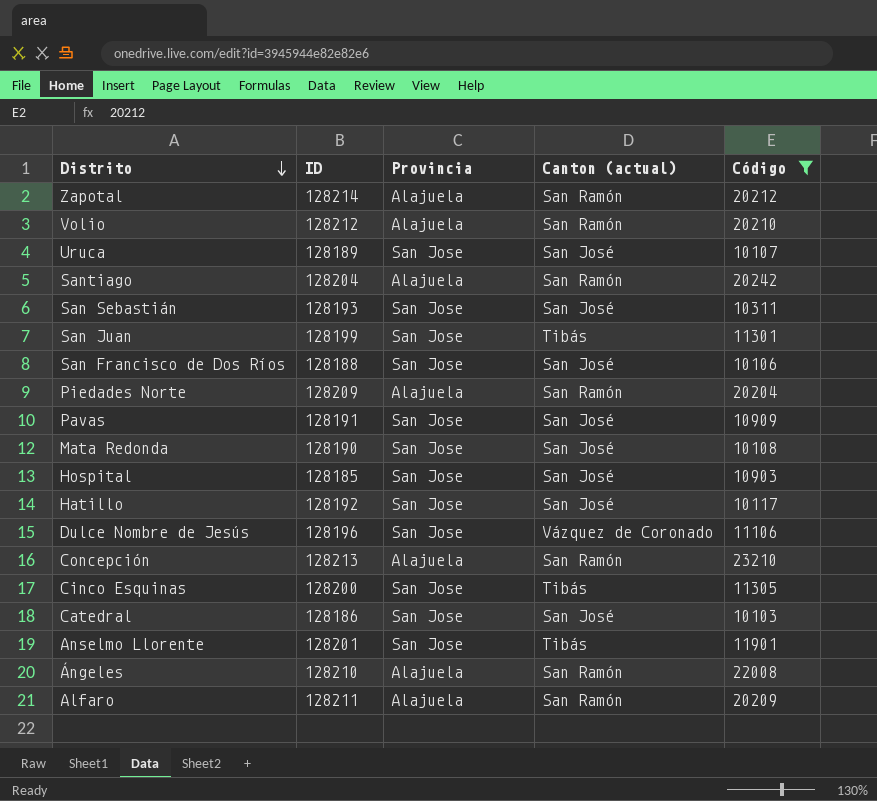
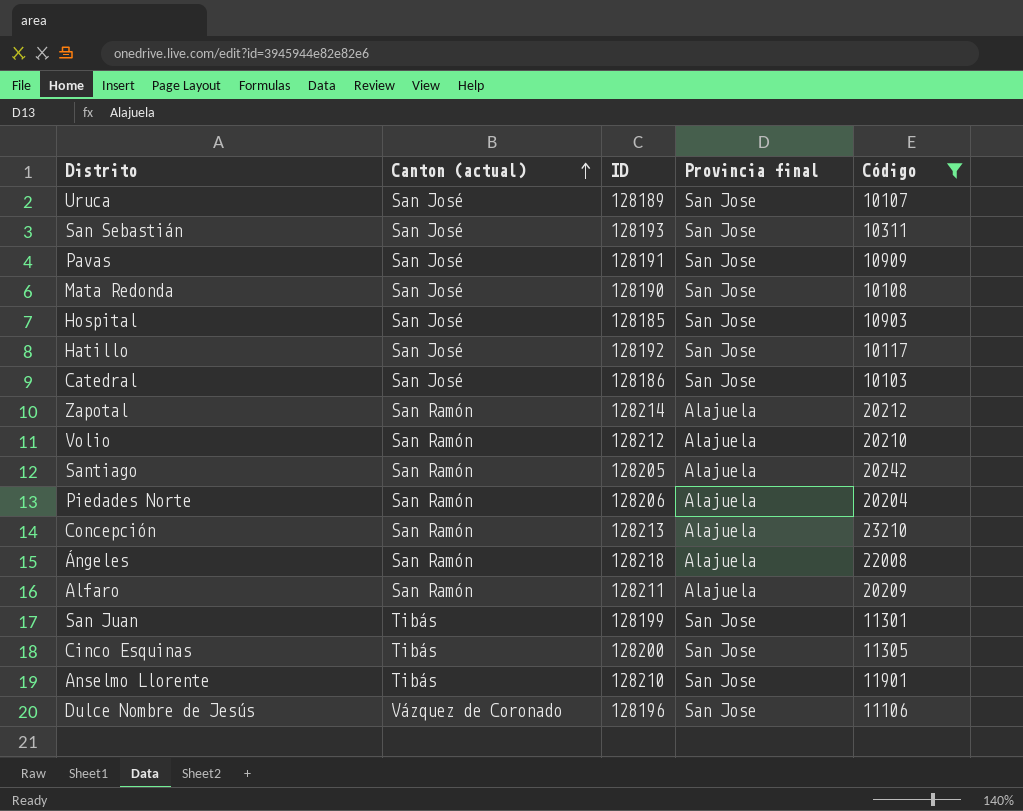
row order: Distrito descending -> Canton (actual) ascending
column Canton (actual) | position: 4 -> 2
column name: Provincia -> Provincia final
row San Francisco de Dos Ríos: 128188 | San Jose | San José | 10106 -> none
Santiago | ID: 128204 -> 128205
Piedades Norte | ID: 128209 -> 128206
Ángeles | ID: 128210 -> 128218
Anselmo Llorente | ID: 128201 -> 128210

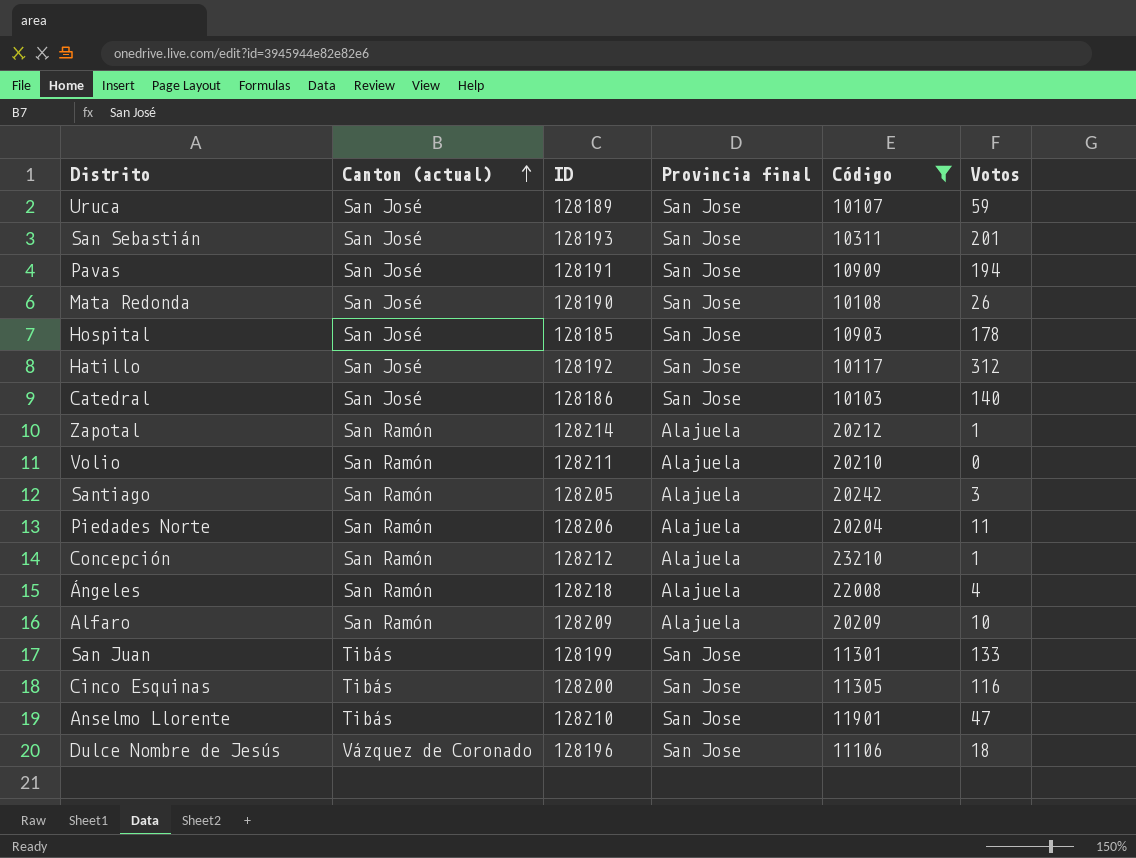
column Votos | position: none -> 6
Volio | ID: 128212 -> 128211
Concepción | ID: 128213 -> 128212
Alfaro | ID: 128211 -> 128209

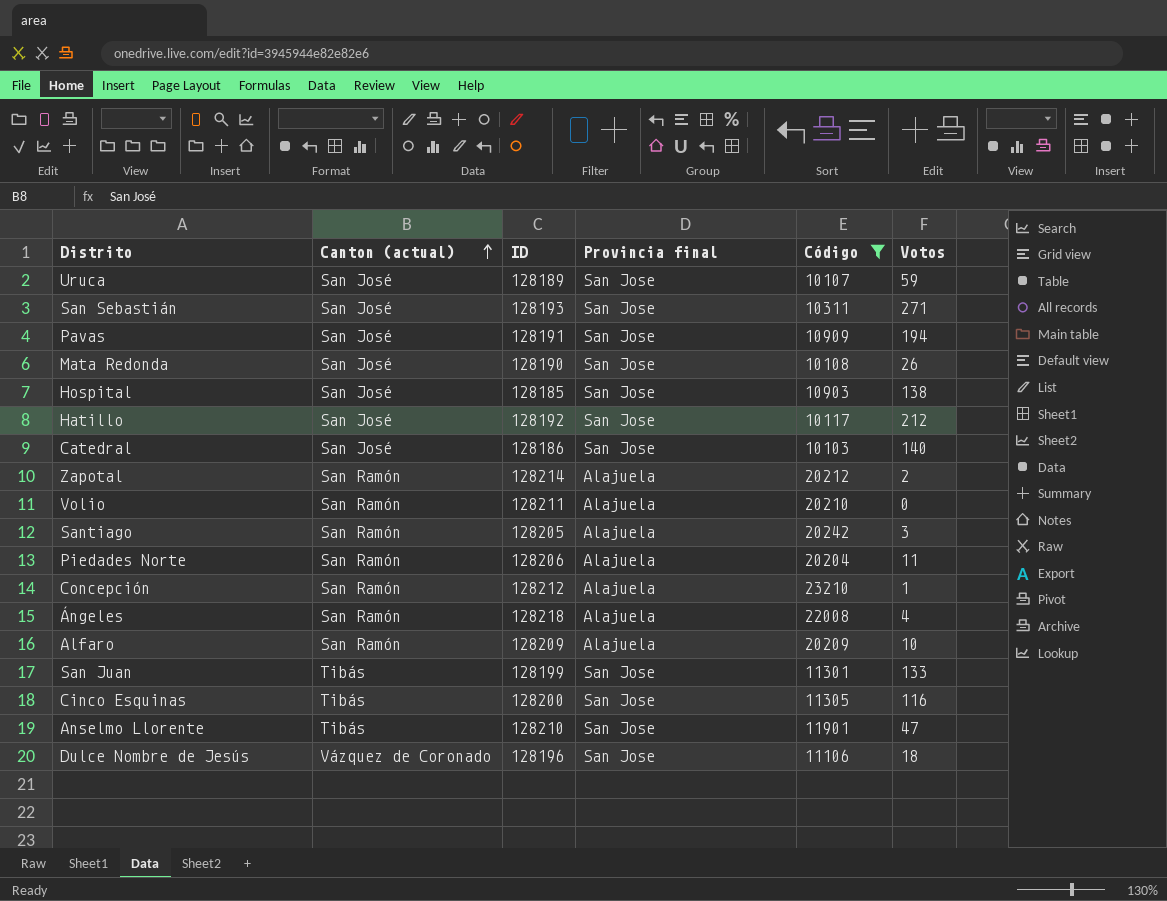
San Sebastián | Votos: 201 -> 271
Hospital | Votos: 178 -> 138
Hatillo | Votos: 312 -> 212
Zapotal | Votos: 1 -> 2

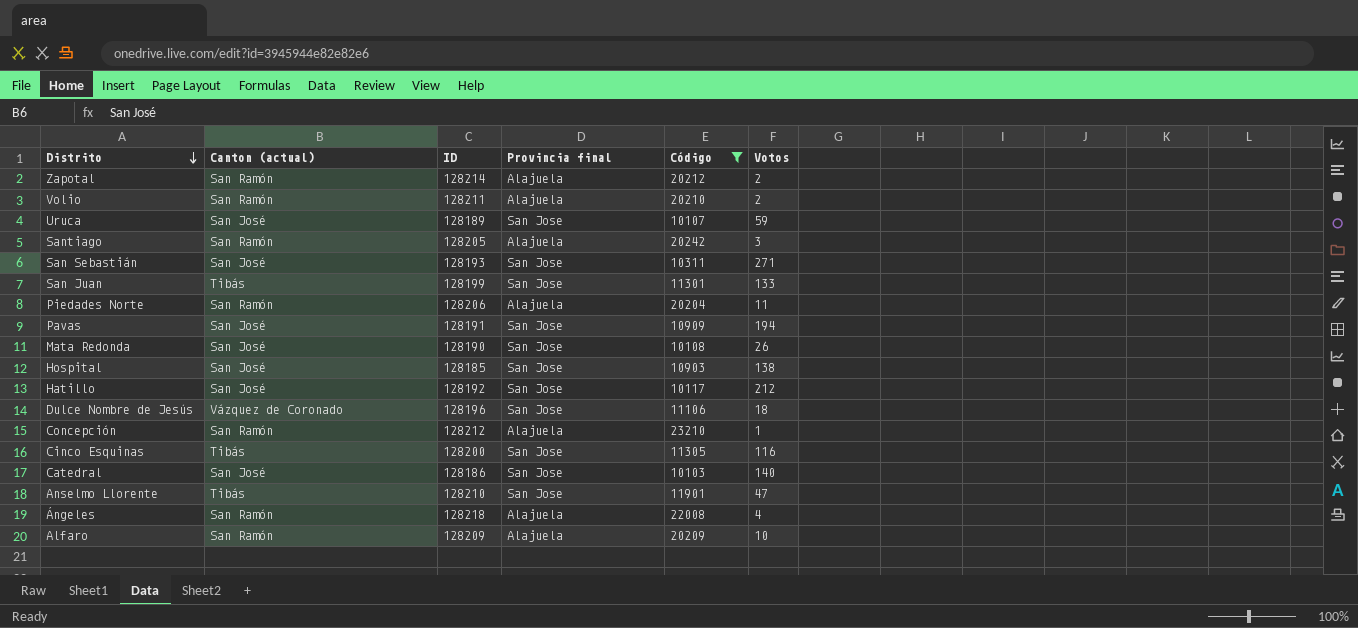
row order: Canton (actual) ascending -> Distrito descending
Volio | Votos: 0 -> 2

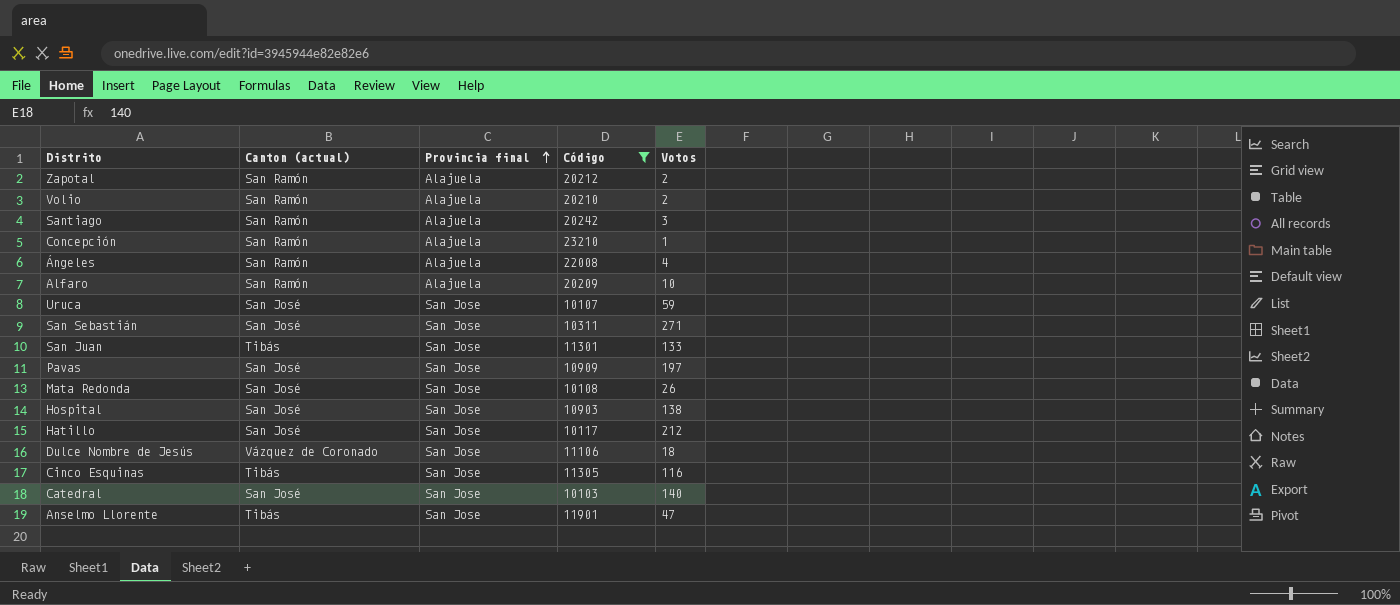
row order: Distrito descending -> Provincia final ascending
column ID | position: 3 -> none
row Piedades Norte: San Ramón | 128206 | Alajuela | 20204 | 11 -> none
Pavas | Votos: 194 -> 197

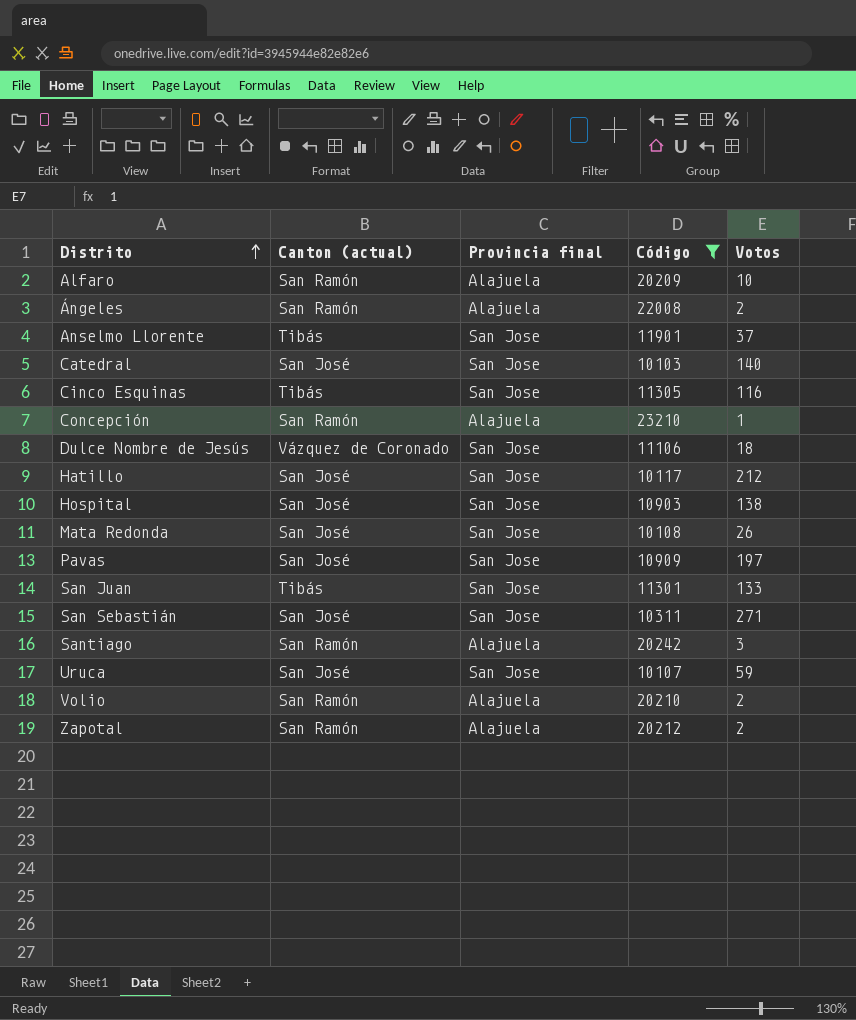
row order: Provincia final ascending -> Distrito ascending
Ángeles | Votos: 4 -> 2
Anselmo Llorente | Votos: 47 -> 37

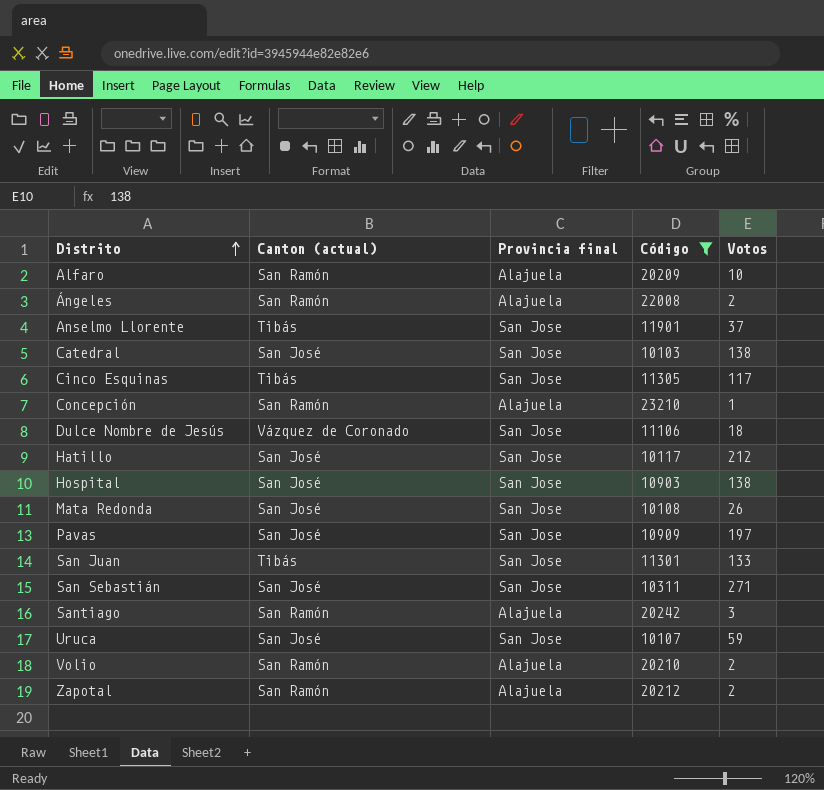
Catedral | Votos: 140 -> 138
Cinco Esquinas | Votos: 116 -> 117

